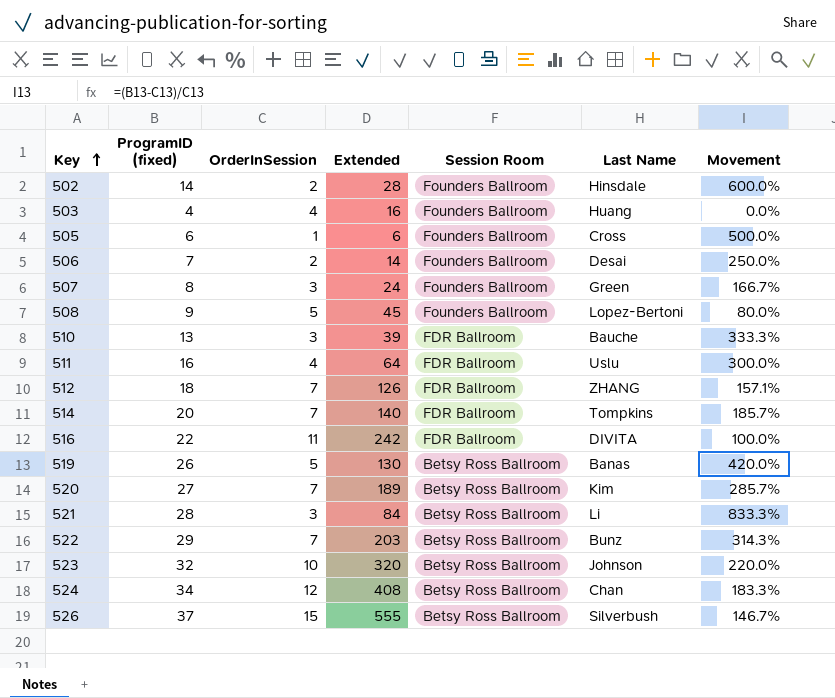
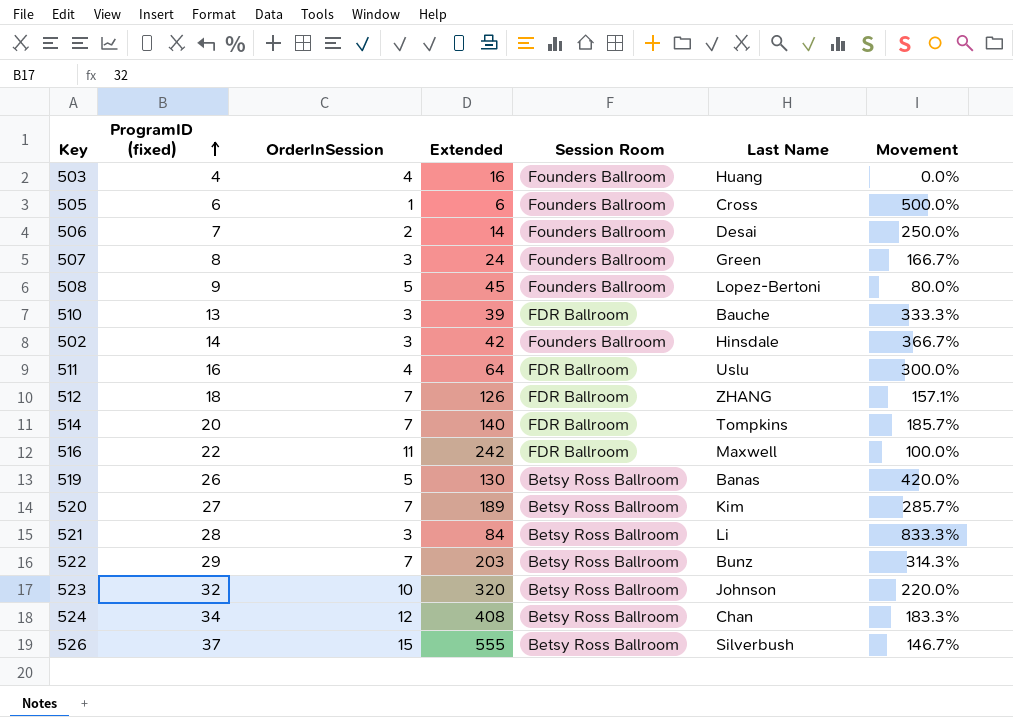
row order: Key ascending -> ProgramID (fixed) ascending
502 | OrderInSession: 2 -> 3
502 | Extended: 28 -> 42
502 | Movement: 600.0% -> 366.7%
516 | Last Name: DIVITA -> Maxwell

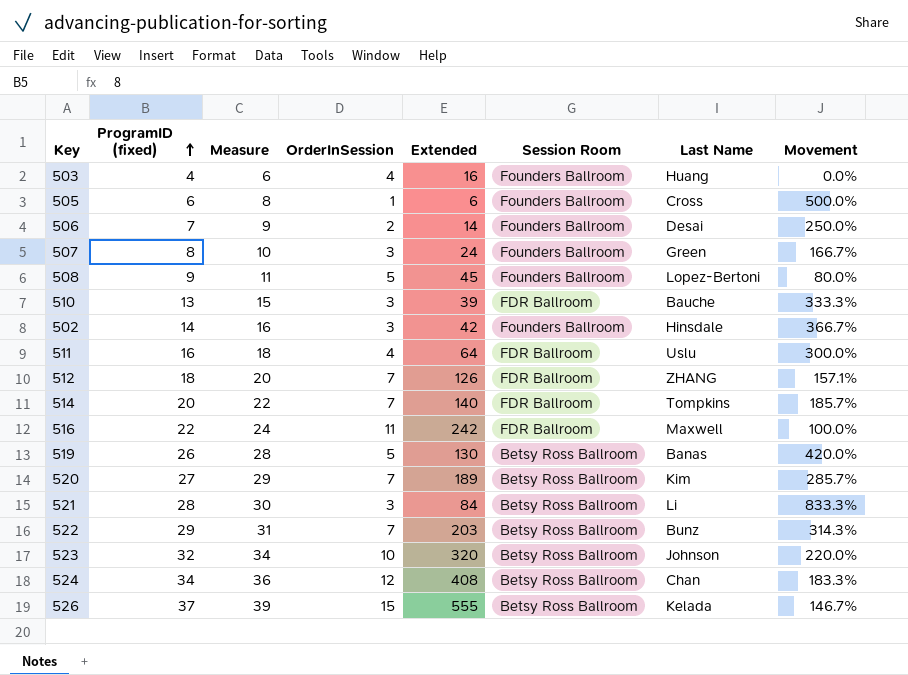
column Measure | formula: none -> [ProgramID (fixed)] + 2
526 | Last Name: Silverbush -> Kelada

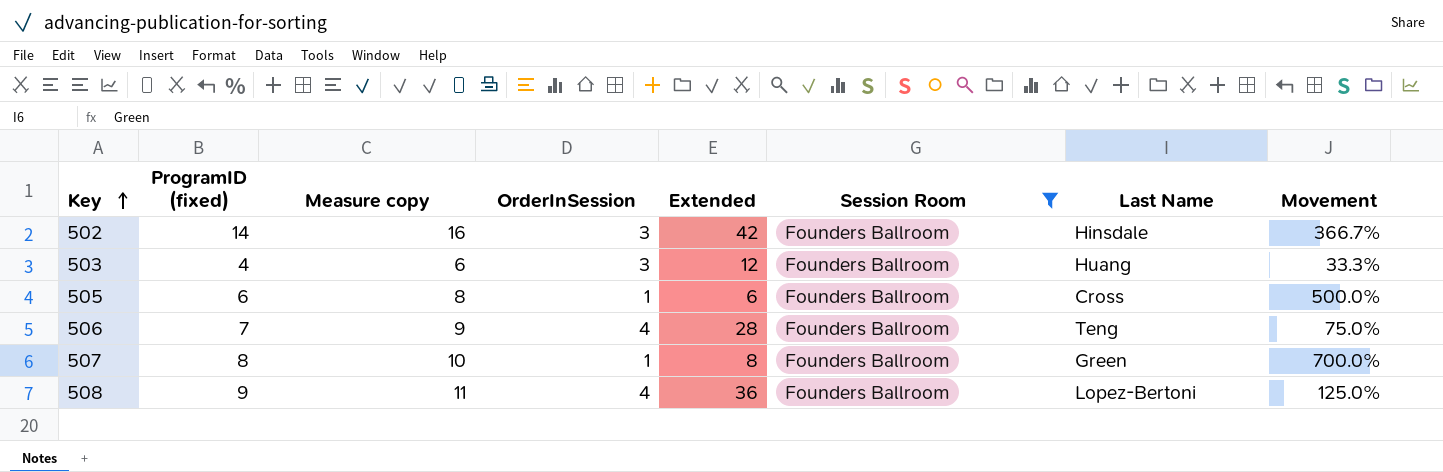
filter: none -> Session Room = Founders Ballroom
row order: ProgramID (fixed) ascending -> Key ascending
column name: Measure -> Measure copy
503 | OrderInSession: 4 -> 3
503 | Extended: 16 -> 12
503 | Movement: 0.0% -> 33.3%
506 | OrderInSession: 2 -> 4
506 | Extended: 14 -> 28
506 | Last Name: Desai -> Teng
506 | Movement: 250.0% -> 75.0%
507 | OrderInSession: 3 -> 1
507 | Extended: 24 -> 8
507 | Movement: 166.7% -> 700.0%
508 | OrderInSession: 5 -> 4
508 | Extended: 45 -> 36
508 | Movement: 80.0% -> 125.0%

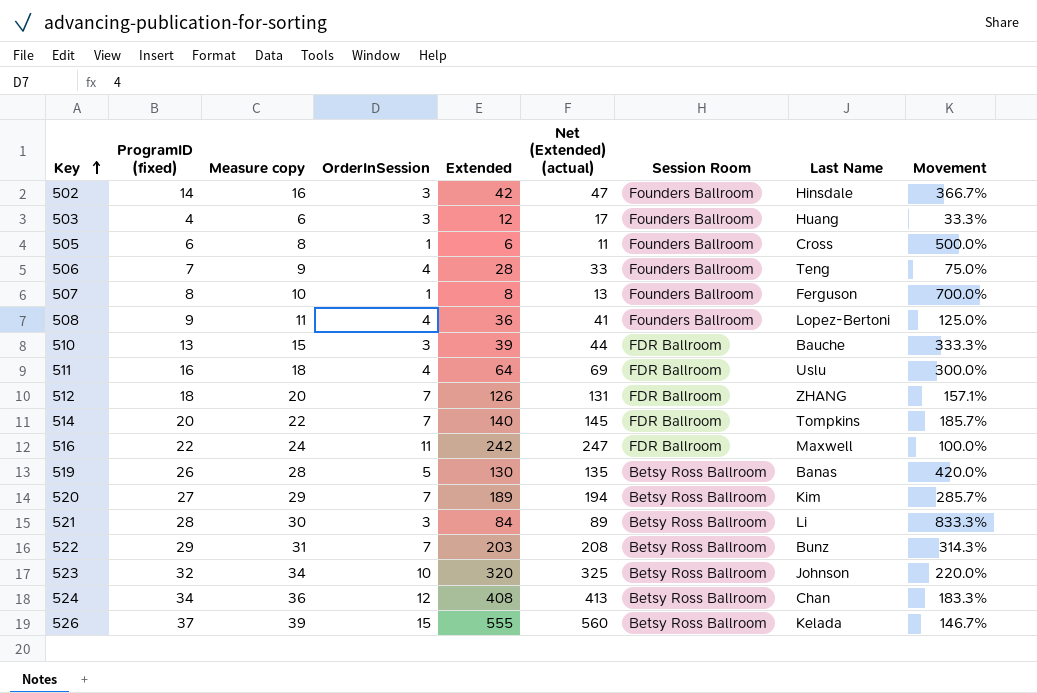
filter: Session Room = Founders Ballroom -> none
column Net (Extended) (actual) | formula: none -> [Extended] + 5
507 | Last Name: Green -> Ferguson

